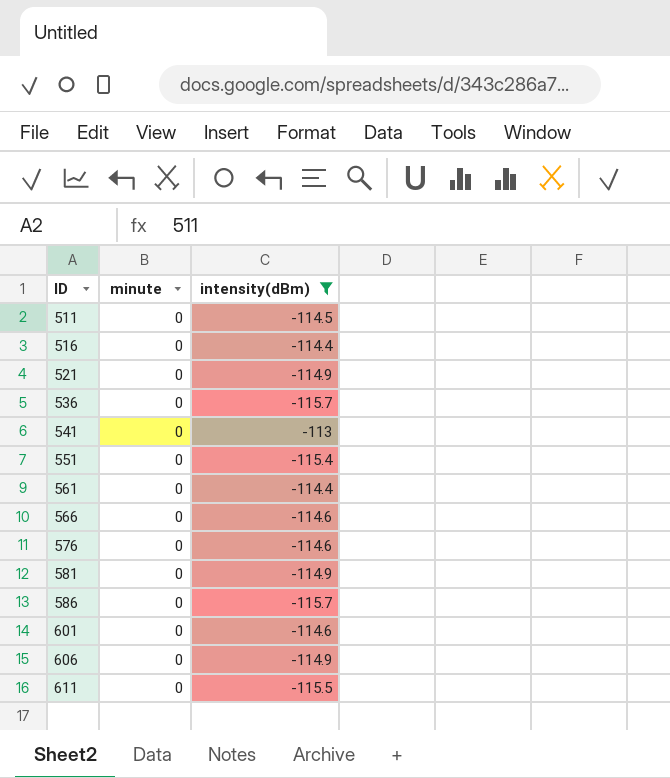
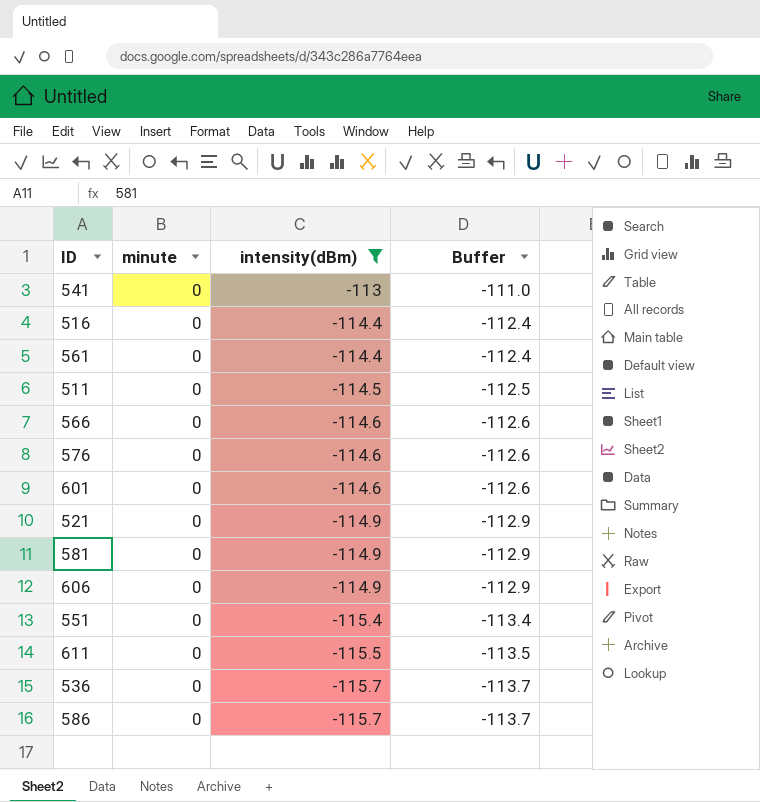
row order: ID ascending -> intensity(dBm) descending
column Buffer | formula: none -> [intensity(dBm)] + 2

